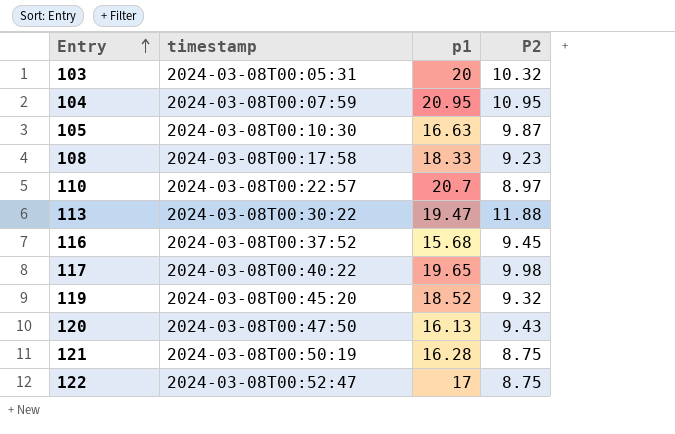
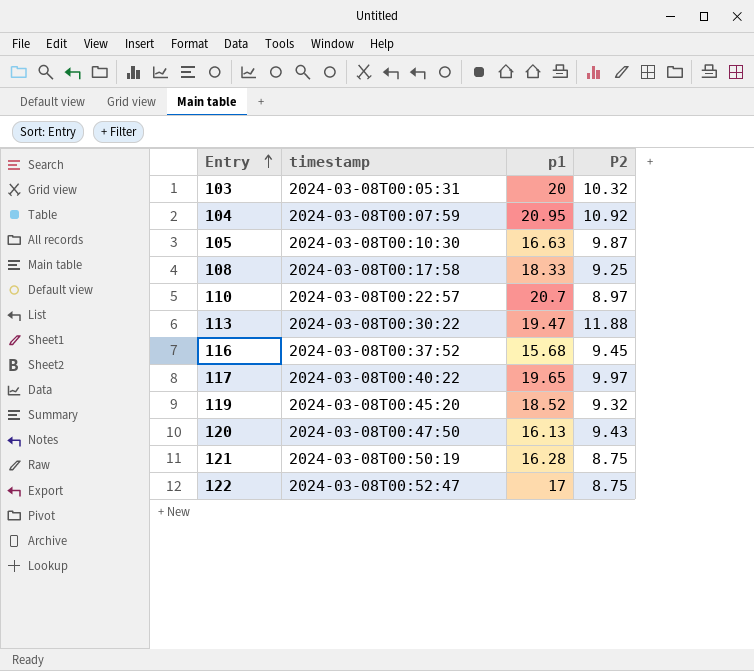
104 | P2: 10.95 -> 10.92
108 | P2: 9.23 -> 9.25
117 | P2: 9.98 -> 9.97

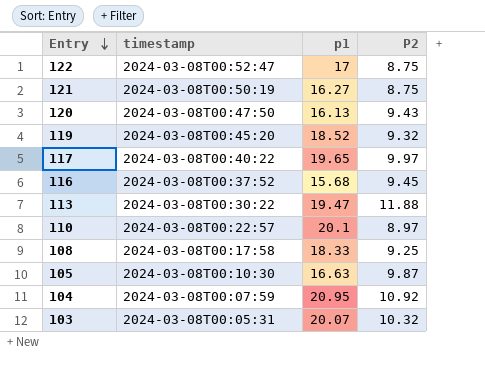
row order: Entry ascending -> Entry descending
121 | p1: 16.28 -> 16.27
110 | p1: 20.7 -> 20.1
103 | p1: 20 -> 20.07

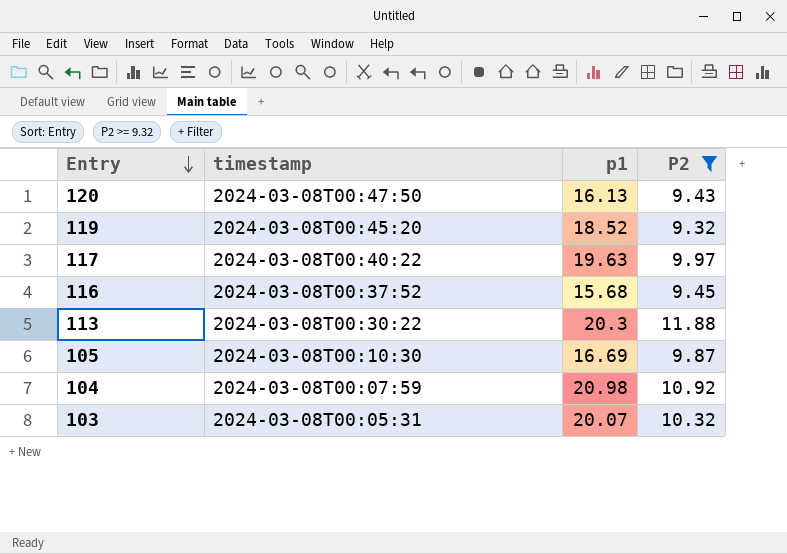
filter: none -> P2 >= 9.32
117 | p1: 19.65 -> 19.63
113 | p1: 19.47 -> 20.3
105 | p1: 16.63 -> 16.69
104 | p1: 20.95 -> 20.98

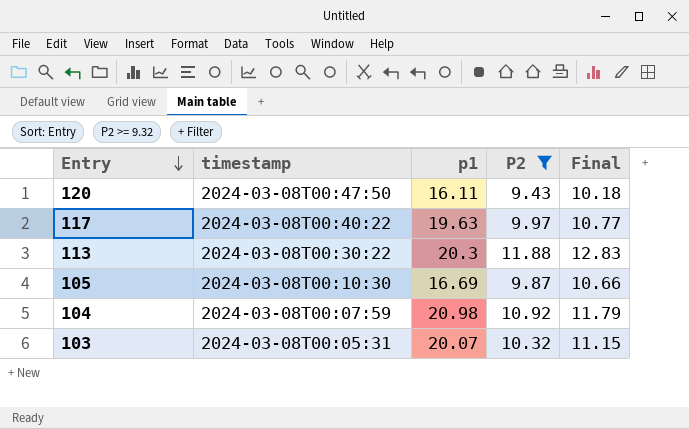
column Final | formula: none -> [P2] * 1.08
row 119: 2024-03-08T00:45:20 | 18.52 | 9.32 -> none
row 116: 2024-03-08T00:37:52 | 15.68 | 9.45 -> none
120 | p1: 16.13 -> 16.11

